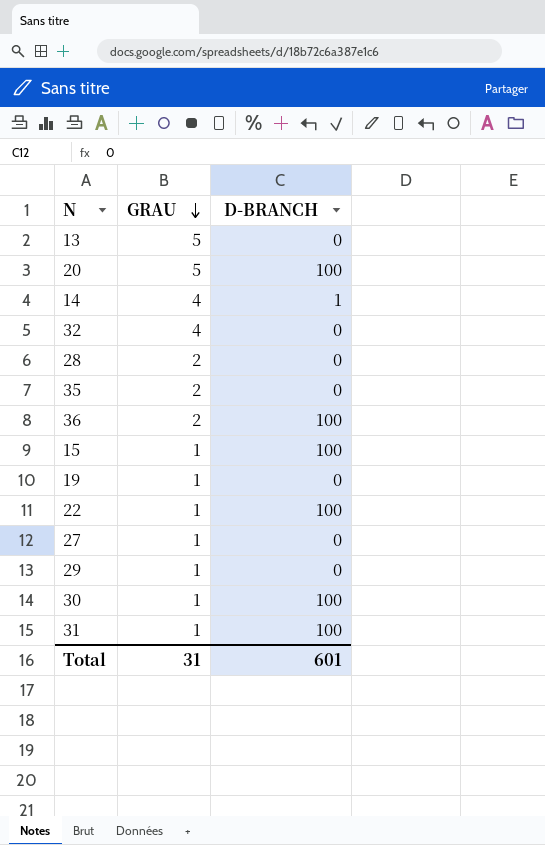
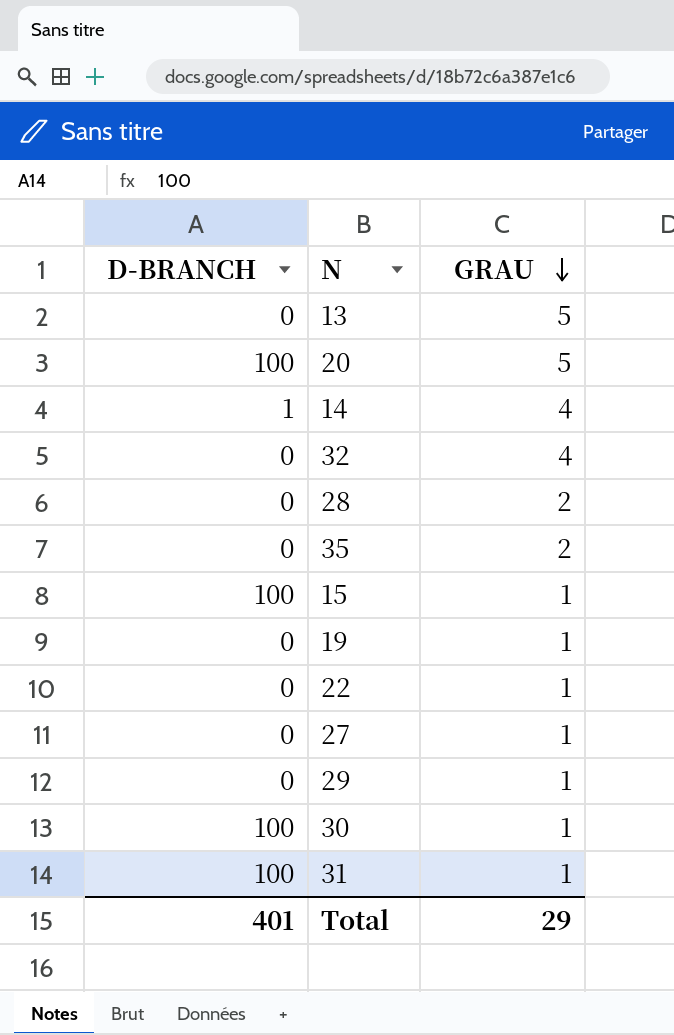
column D-BRANCH | position: 3 -> 1
row 36: 2 | 100 -> none
22 | D-BRANCH: 100 -> 0
Total | D-BRANCH: 601 -> 401
Total | GRAU: 31 -> 29

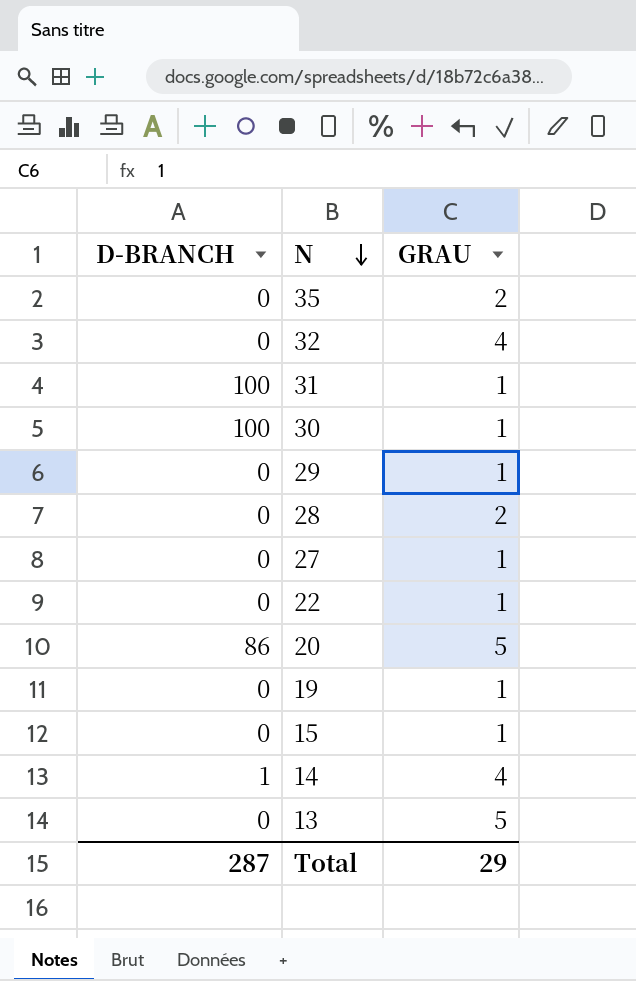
row order: GRAU descending -> N descending
20 | D-BRANCH: 100 -> 86
15 | D-BRANCH: 100 -> 0
Total | D-BRANCH: 401 -> 287

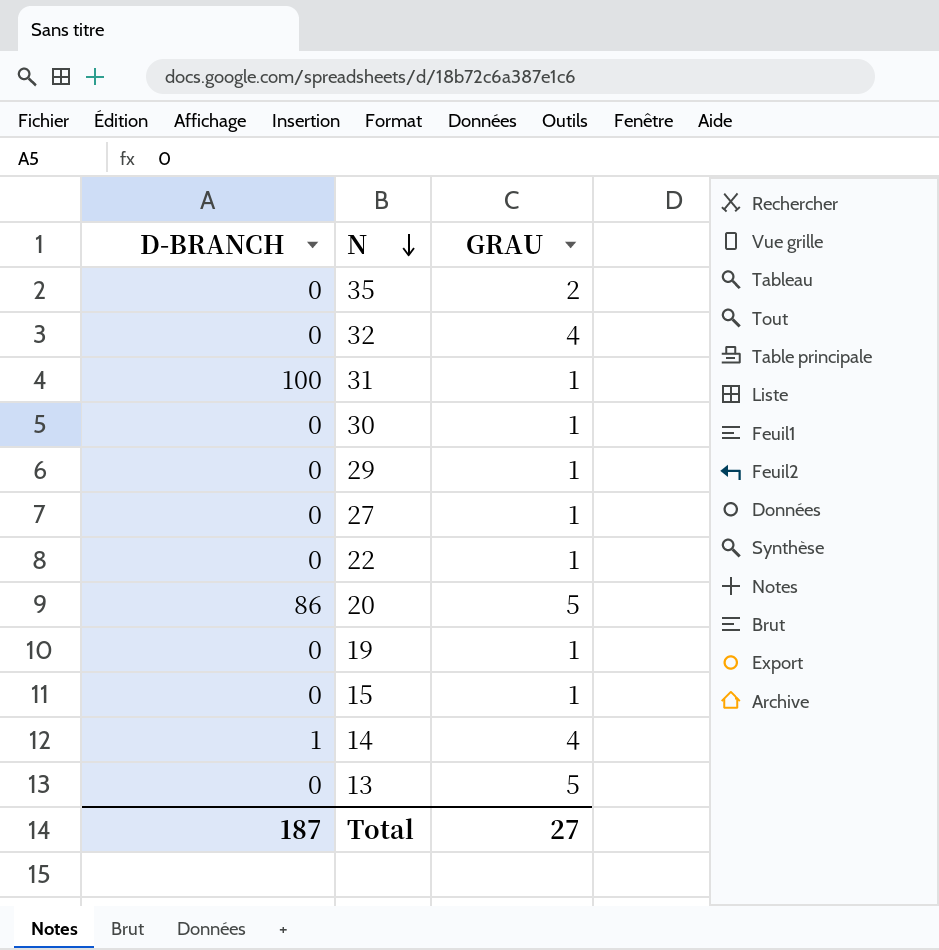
row 28: 0 | 2 -> none
30 | D-BRANCH: 100 -> 0
Total | D-BRANCH: 287 -> 187
Total | GRAU: 29 -> 27

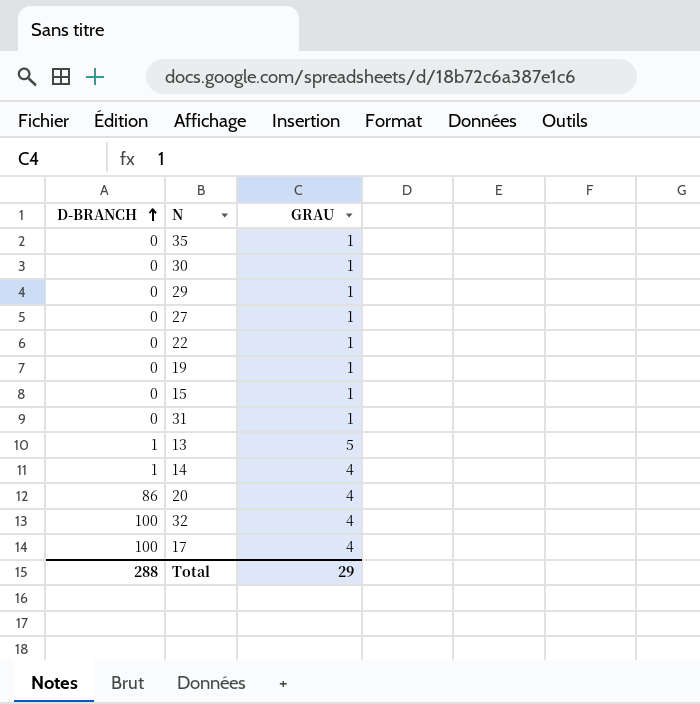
row order: N descending -> D-BRANCH ascending
35 | GRAU: 2 -> 1
31 | D-BRANCH: 100 -> 0
13 | D-BRANCH: 0 -> 1
20 | GRAU: 5 -> 4
32 | D-BRANCH: 0 -> 100
row 17: none -> 100 | 4
Total | D-BRANCH: 187 -> 288
Total | GRAU: 27 -> 29

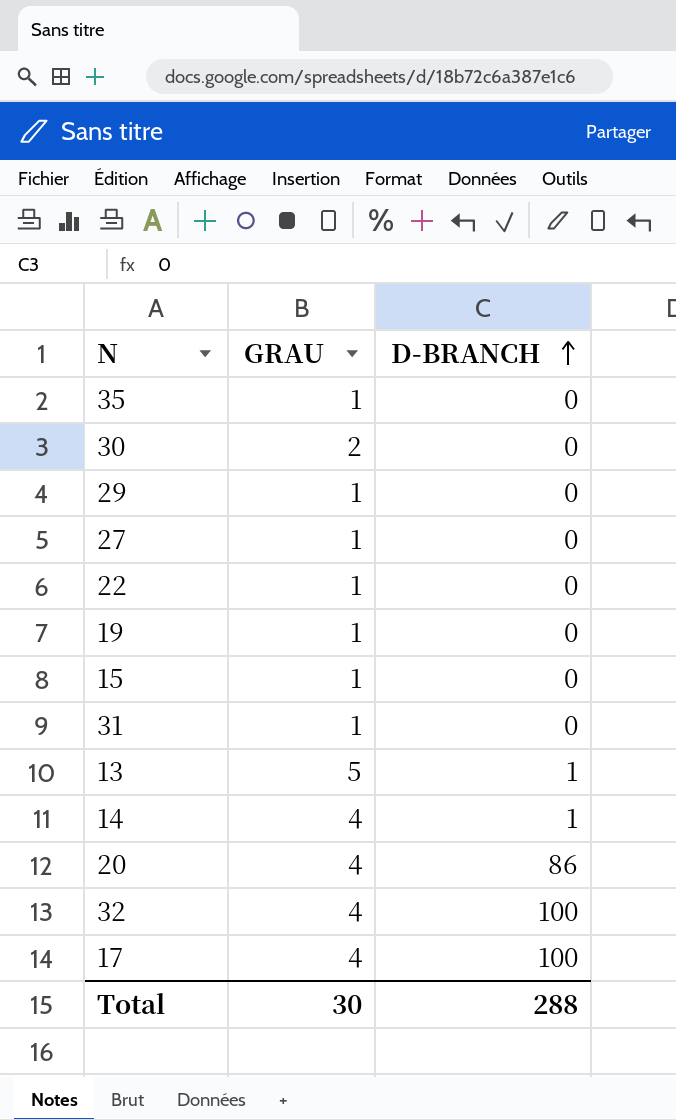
column D-BRANCH | position: 1 -> 3
30 | GRAU: 1 -> 2
Total | GRAU: 29 -> 30

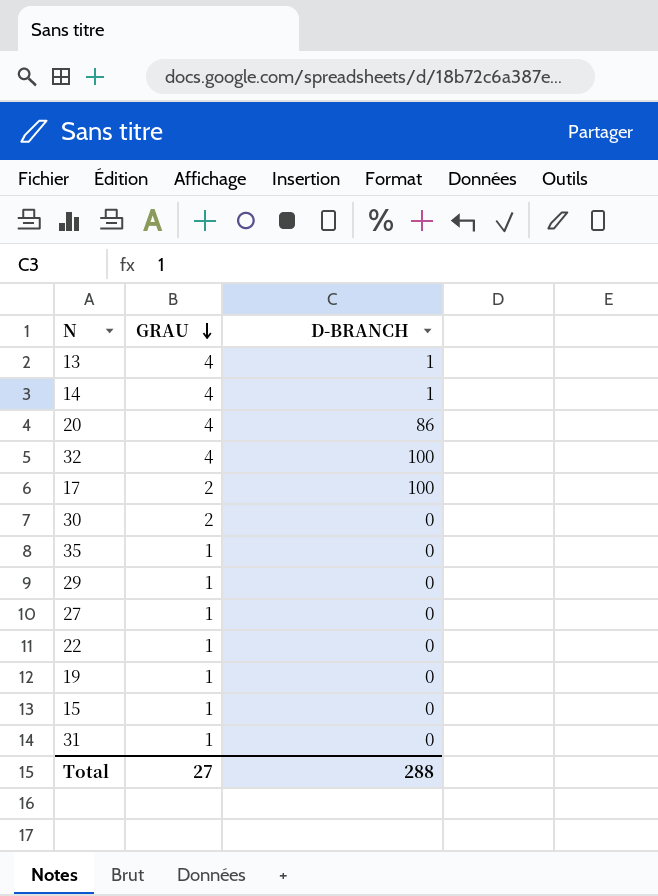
row order: D-BRANCH ascending -> GRAU descending
13 | GRAU: 5 -> 4
17 | GRAU: 4 -> 2
Total | GRAU: 30 -> 27

